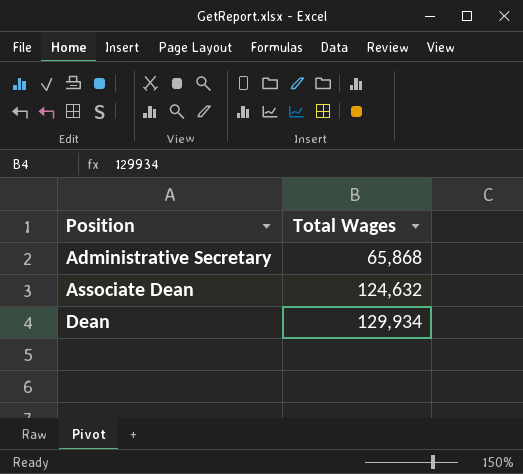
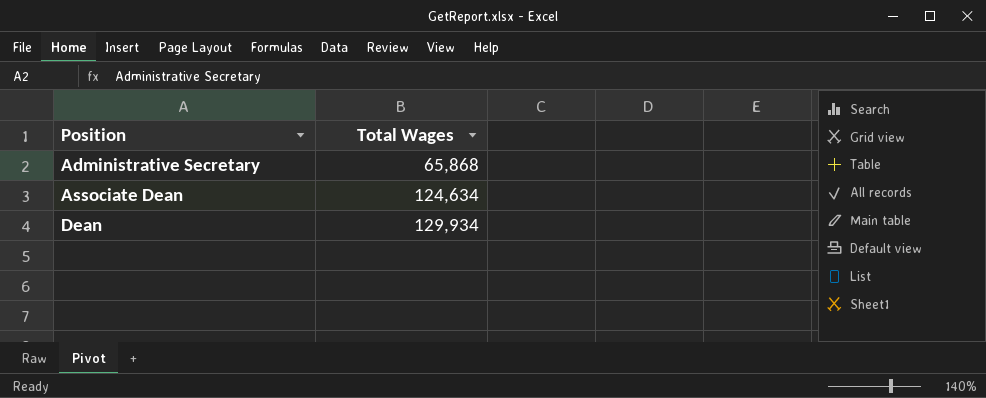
Associate Dean | Total Wages: 124,632 -> 124,634

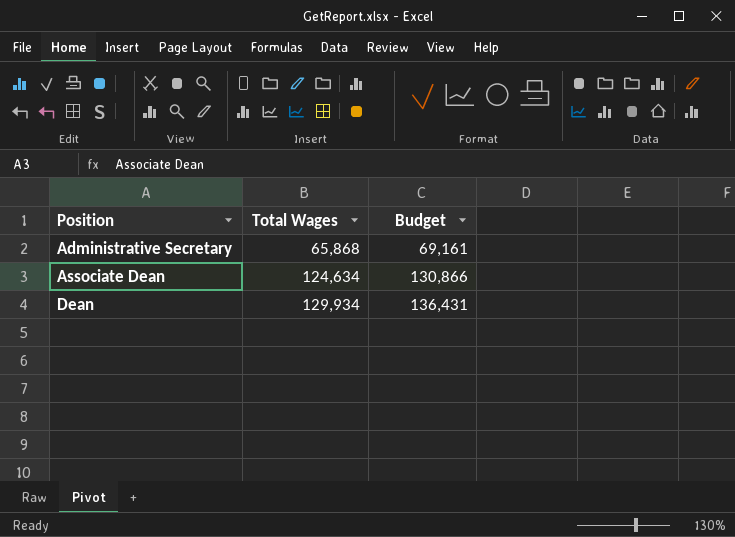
column Budget | formula: none -> [Total Wages] * 1.05

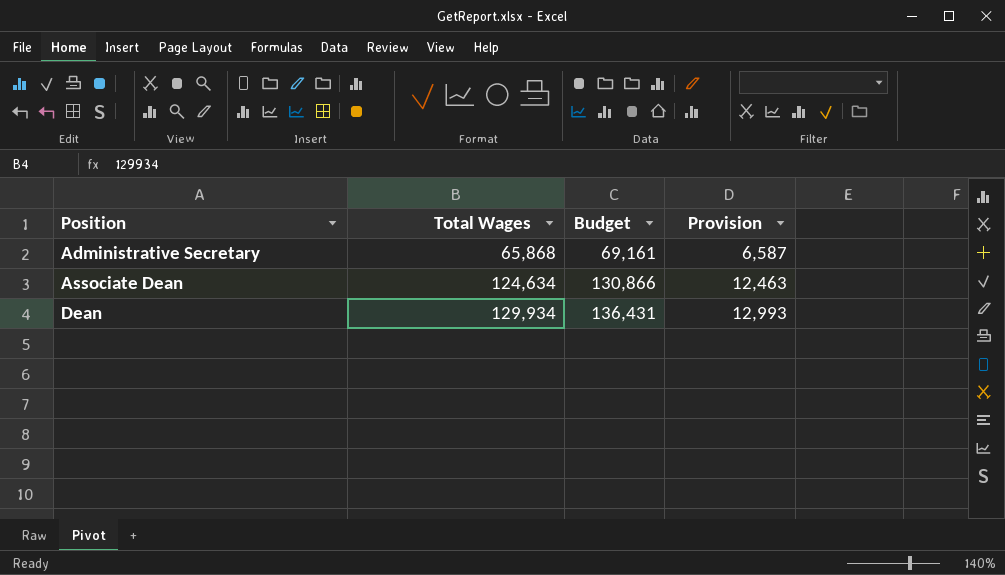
column Provision | formula: none -> [Total Wages] * 0.1

